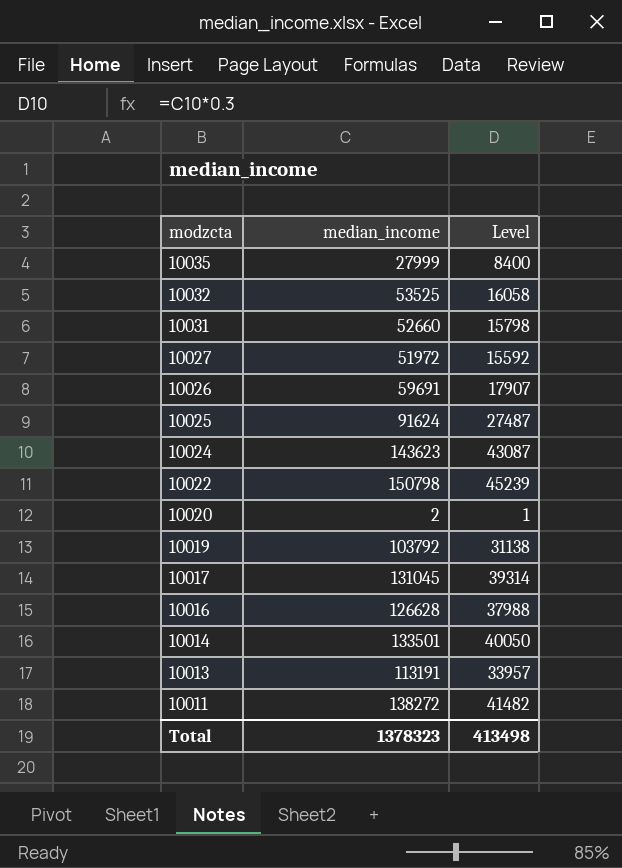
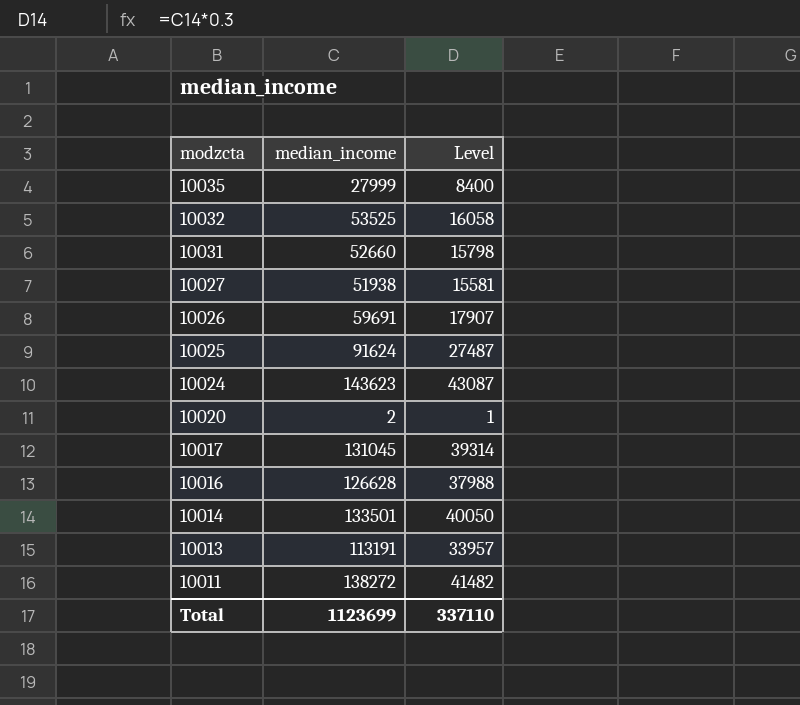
row 10022: 150798 | 45239 -> none
row 10019: 103792 | 31138 -> none
10027 | median_income: 51972 -> 51938
10027 | Level: 15592 -> 15581
Total | median_income: 1378323 -> 1123699
Total | Level: 413498 -> 337110

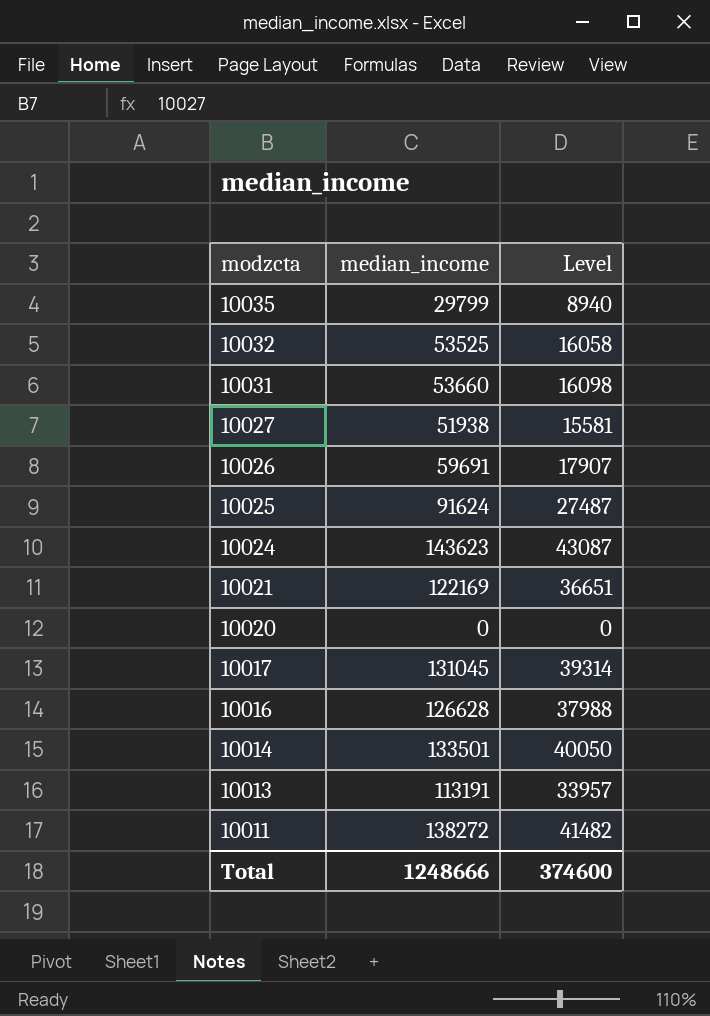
10035 | median_income: 27999 -> 29799
10035 | Level: 8400 -> 8940
10031 | median_income: 52660 -> 53660
10031 | Level: 15798 -> 16098
row 10021: none -> 122169 | 36651
10020 | median_income: 2 -> 0
10020 | Level: 1 -> 0
Total | median_income: 1123699 -> 1248666
Total | Level: 337110 -> 374600

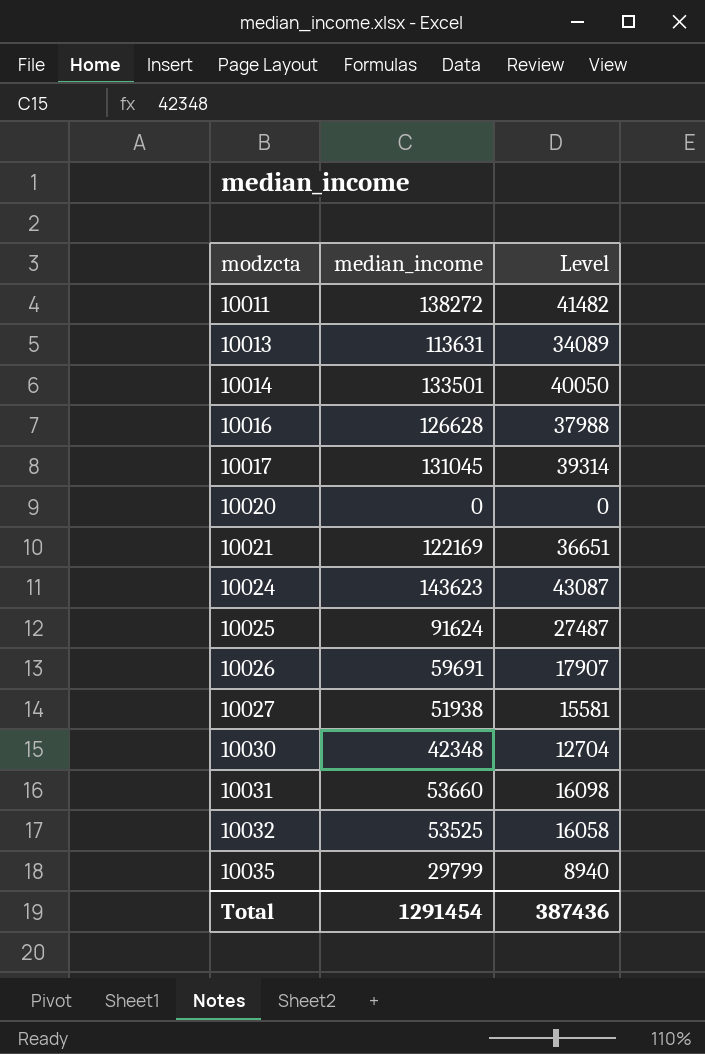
row order: modzcta descending -> modzcta ascending
10013 | median_income: 113191 -> 113631
10013 | Level: 33957 -> 34089
row 10030: none -> 42348 | 12704
Total | median_income: 1248666 -> 1291454
Total | Level: 374600 -> 387436

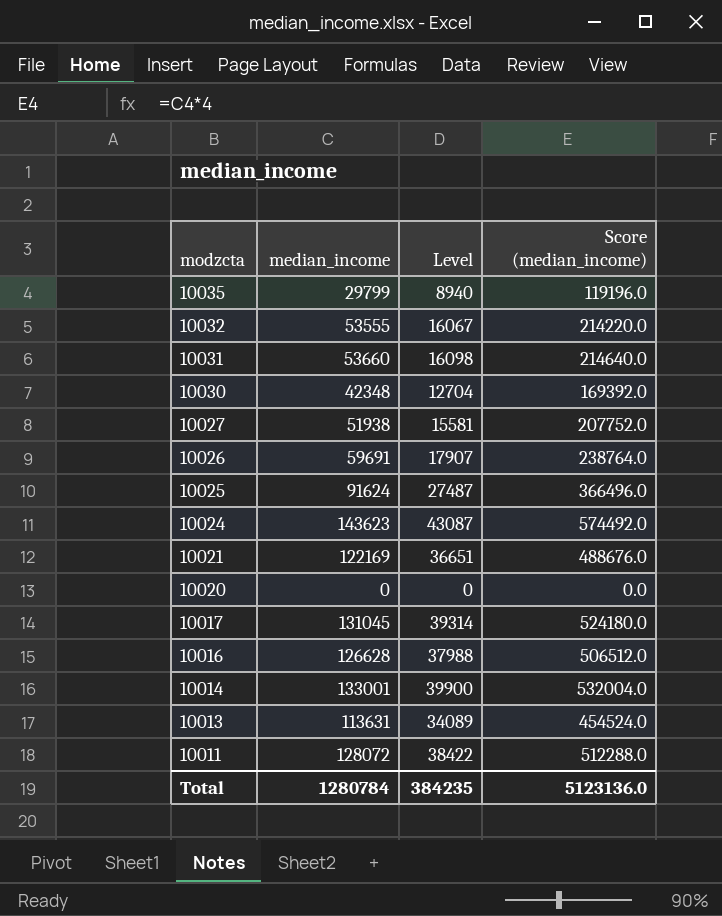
row order: modzcta ascending -> modzcta descending
column Score (median_income) | formula: none -> [median_income] * 4
10032 | median_income: 53525 -> 53555
10032 | Level: 16058 -> 16067
10014 | median_income: 133501 -> 133001
10014 | Level: 40050 -> 39900
10011 | median_income: 138272 -> 128072
10011 | Level: 41482 -> 38422
Total | median_income: 1291454 -> 1280784
Total | Level: 387436 -> 384235

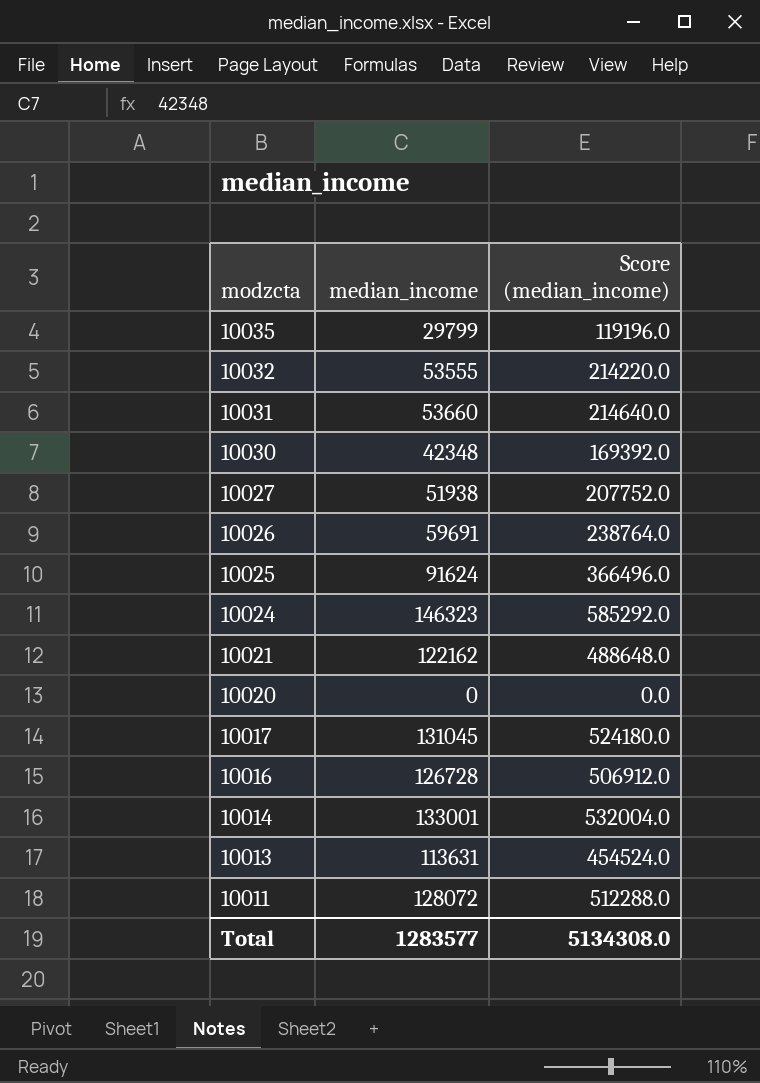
column Level | formula: [median_income] * 0.3 -> none
10024 | median_income: 143623 -> 146323
10024 | Score (median_income): 574492.0 -> 585292.0
10021 | median_income: 122169 -> 122162
10021 | Score (median_income): 488676.0 -> 488648.0
10016 | median_income: 126628 -> 126728
10016 | Score (median_income): 506512.0 -> 506912.0
Total | median_income: 1280784 -> 1283577
Total | Score (median_income): 5123136.0 -> 5134308.0

